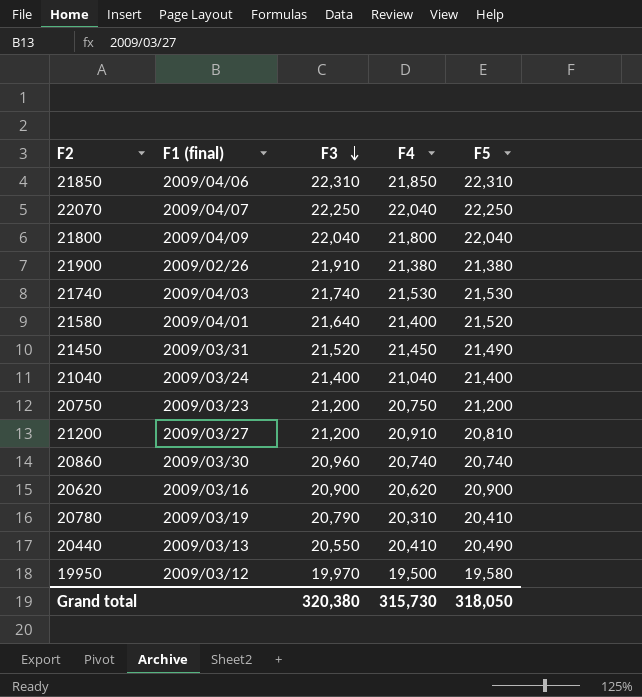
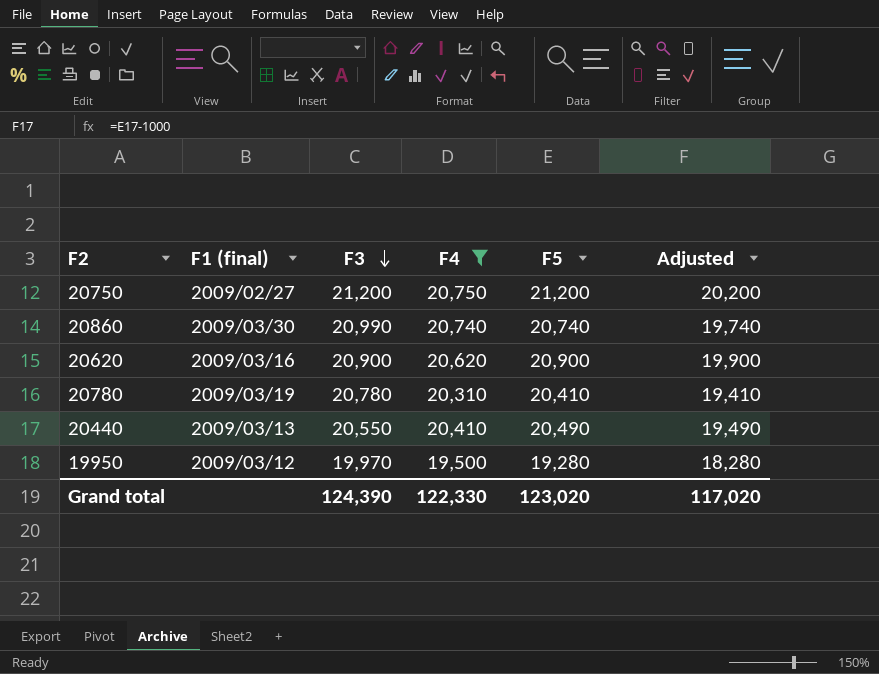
filter: none -> F4 <= 20,750
column Adjusted | formula: none -> [F5] - 1000
20750 | F1 (final): 2009/03/23 -> 2009/02/27
20860 | F3: 20,960 -> 20,990
20780 | F3: 20,790 -> 20,780
19950 | F5: 19,580 -> 19,280
Grand total | F3: 320,380 -> 124,390
Grand total | F4: 315,730 -> 122,330
Grand total | F5: 318,050 -> 123,020

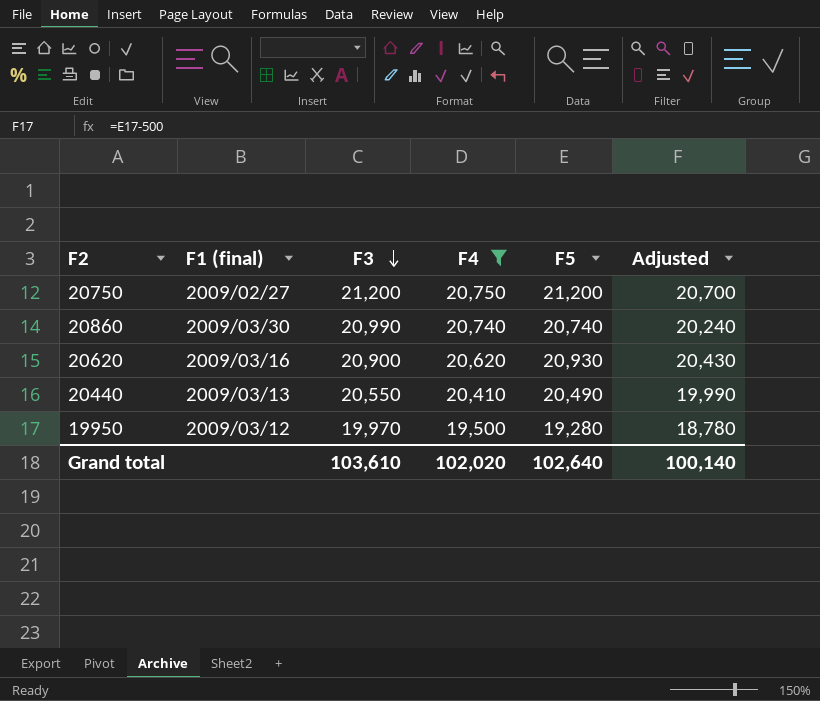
column Adjusted | formula: [F5] - 1000 -> [F5] - 500
row 20780: 2009/03/19 | 20,780 | 20,310 | 20,410 | 19,410 -> none
20620 | F5: 20,900 -> 20,930
Grand total | F3: 124,390 -> 103,610
Grand total | F4: 122,330 -> 102,020
Grand total | F5: 123,020 -> 102,640
Grand total | Adjusted: 117,020 -> 100,140

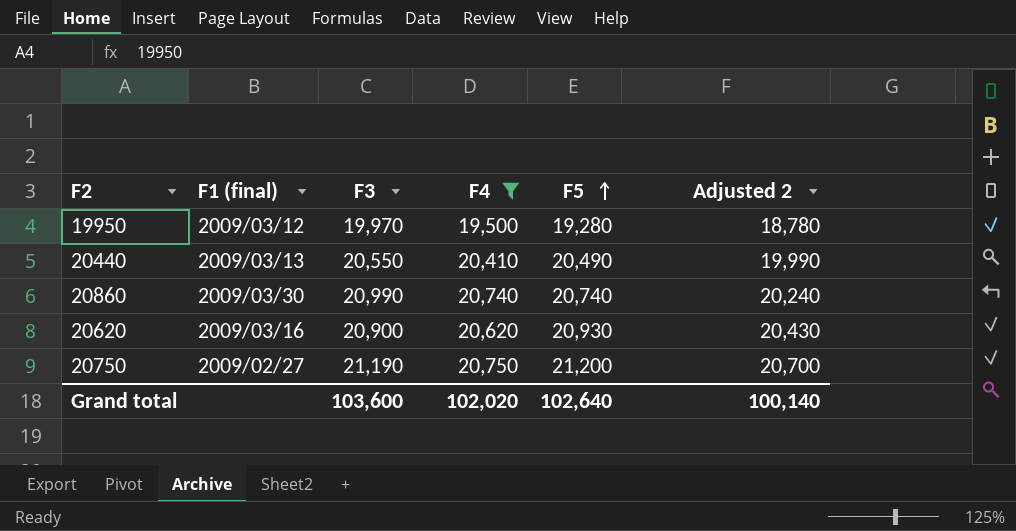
row order: F3 descending -> F5 ascending
column name: Adjusted -> Adjusted 2
20750 | F3: 21,200 -> 21,190
Grand total | F3: 103,610 -> 103,600

